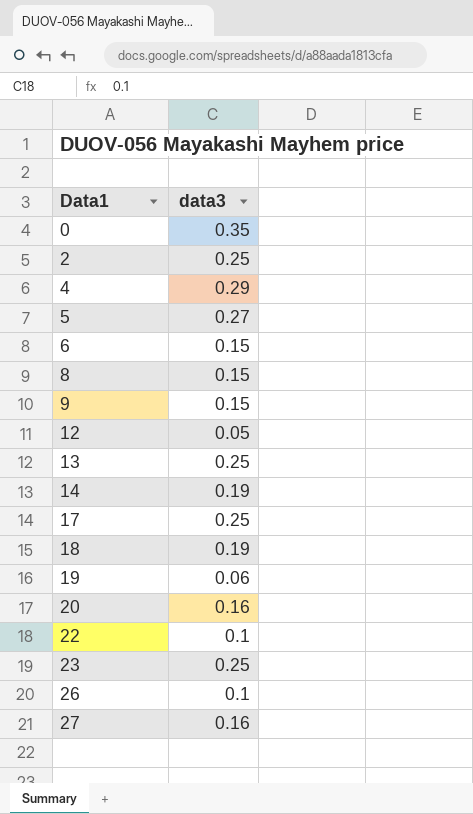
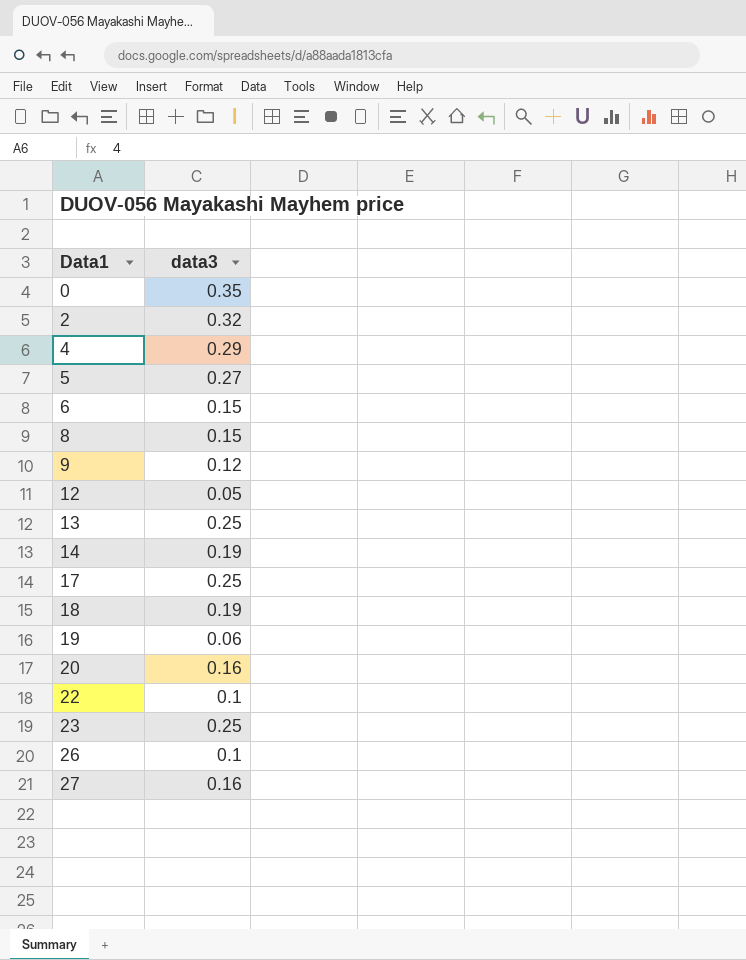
2 | data3: 0.25 -> 0.32
9 | data3: 0.15 -> 0.12

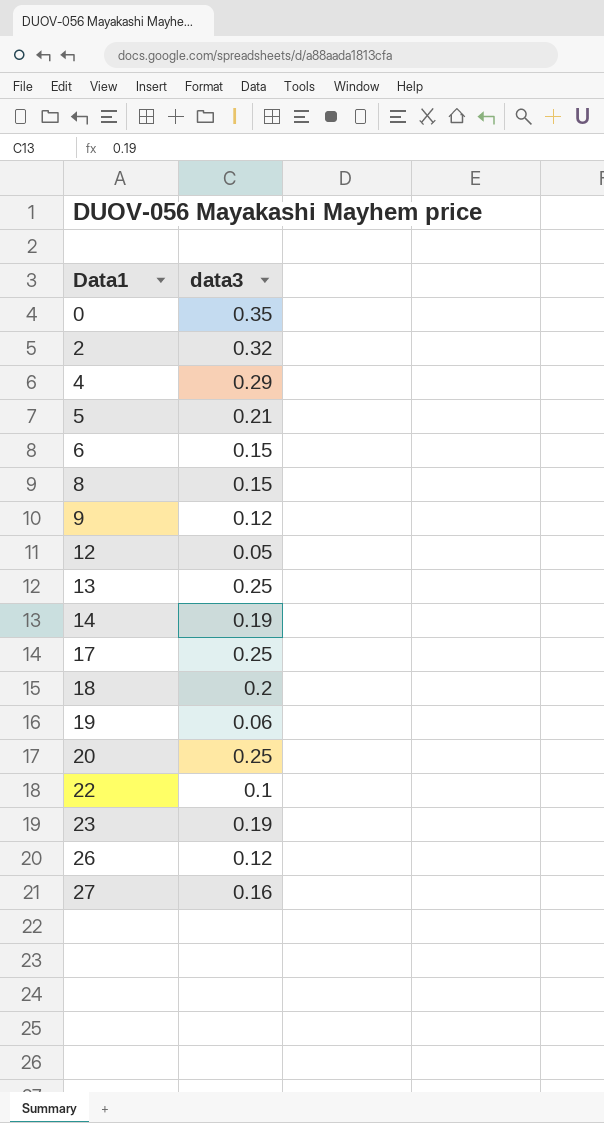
5 | data3: 0.27 -> 0.21
18 | data3: 0.19 -> 0.2
20 | data3: 0.16 -> 0.25
23 | data3: 0.25 -> 0.19
26 | data3: 0.1 -> 0.12

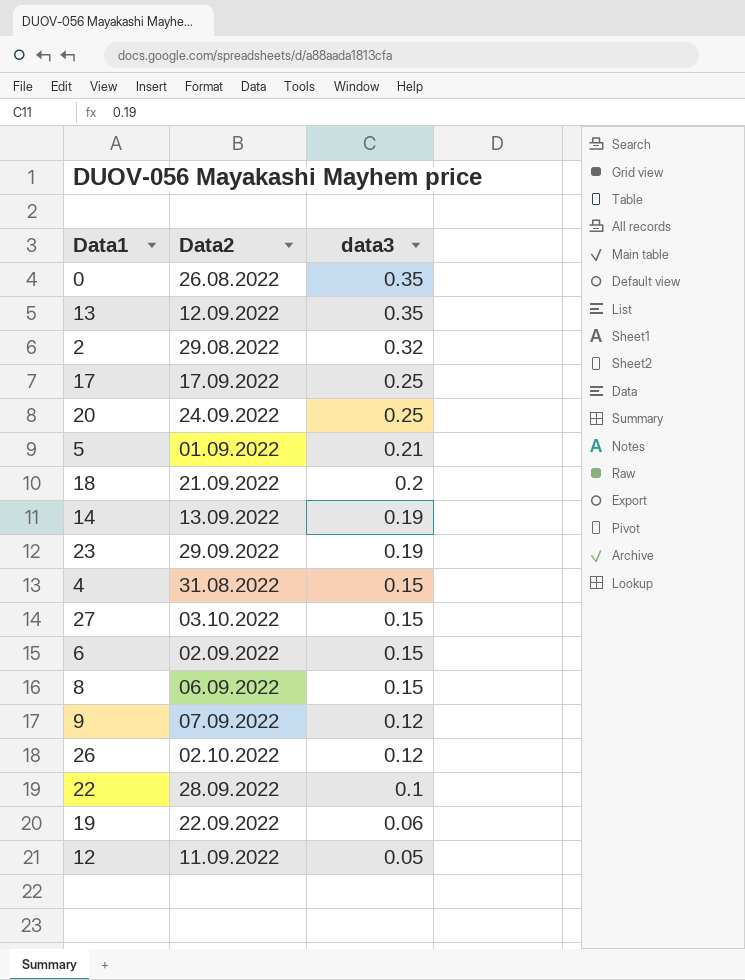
row order: Data1 ascending -> data3 descending
column Data2 | position: none -> 2
13 | data3: 0.25 -> 0.35
4 | data3: 0.29 -> 0.15
27 | data3: 0.16 -> 0.15

